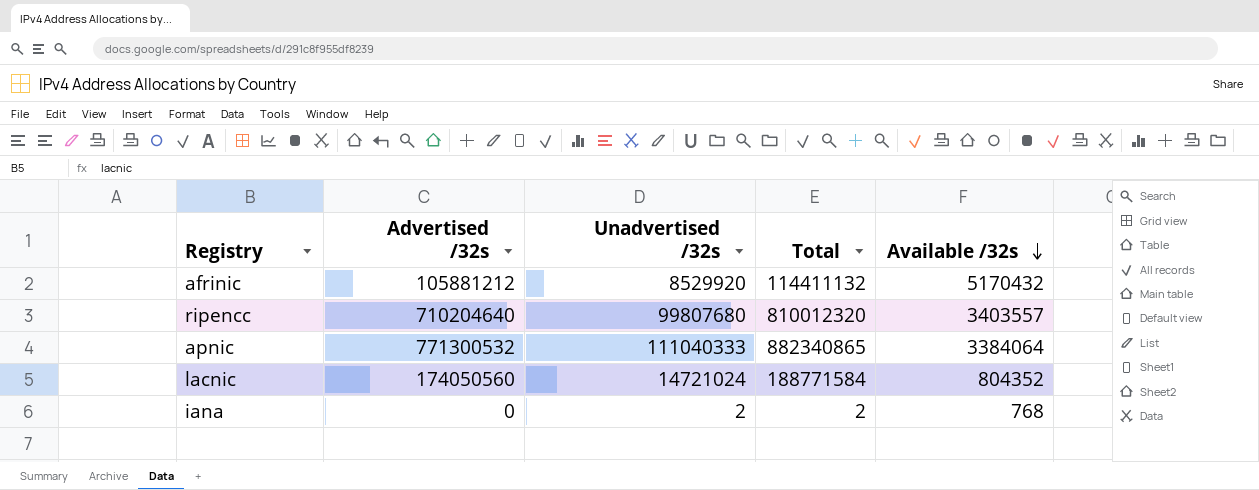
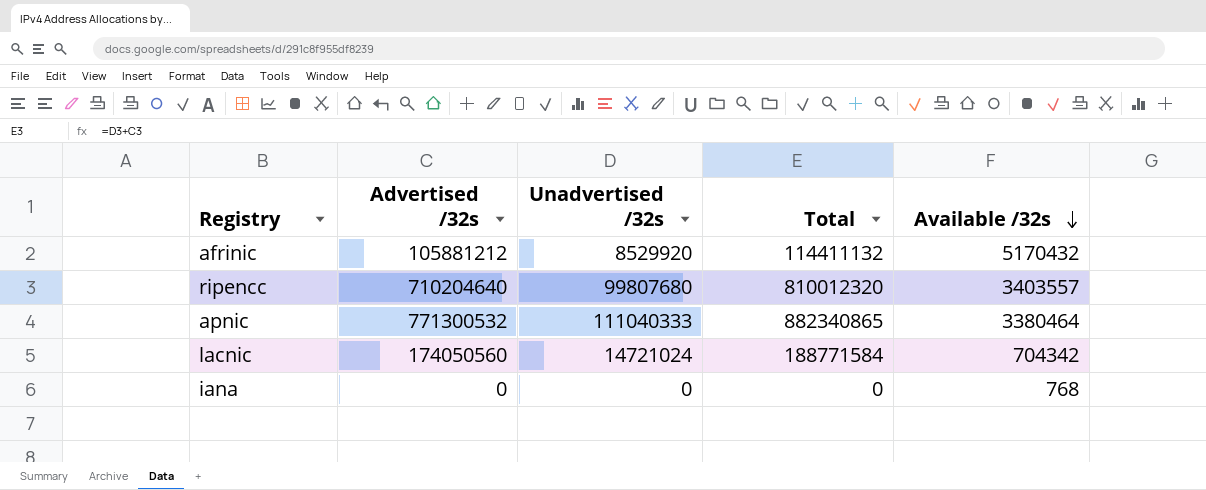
apnic | Available /32s: 3384064 -> 3380464
lacnic | Available /32s: 804352 -> 704342
iana | Unadvertised /32s: 2 -> 0
iana | Total: 2 -> 0

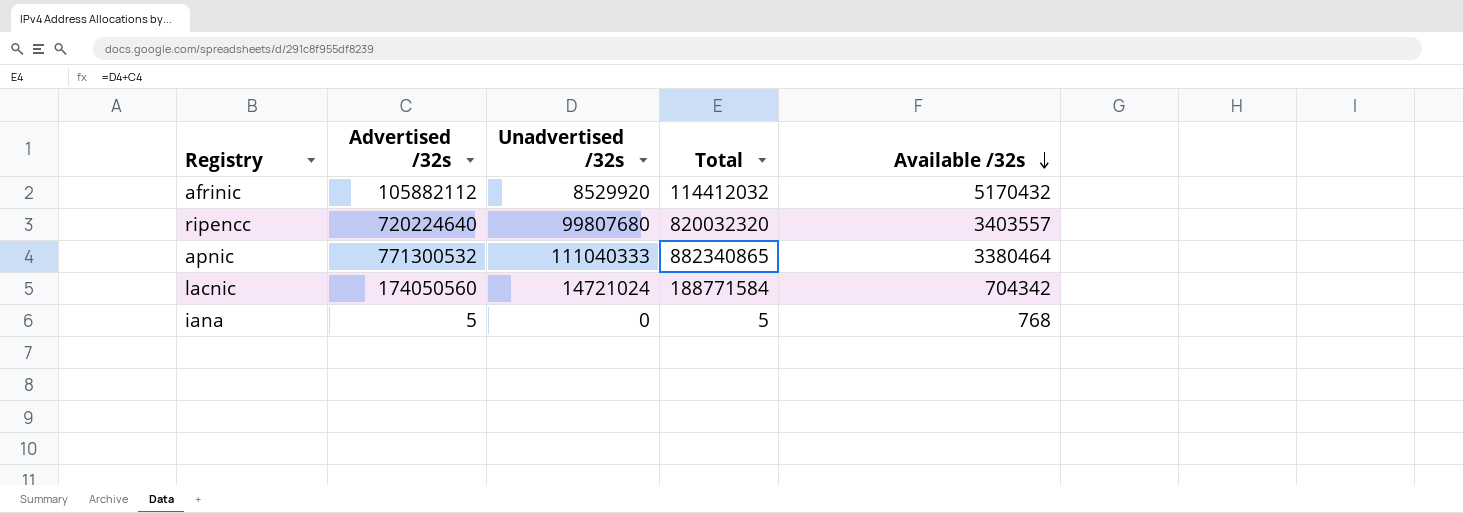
afrinic | Advertised /32s: 105881212 -> 105882112
afrinic | Total: 114411132 -> 114412032
ripencc | Advertised /32s: 710204640 -> 720224640
ripencc | Total: 810012320 -> 820032320
iana | Advertised /32s: 0 -> 5
iana | Total: 0 -> 5

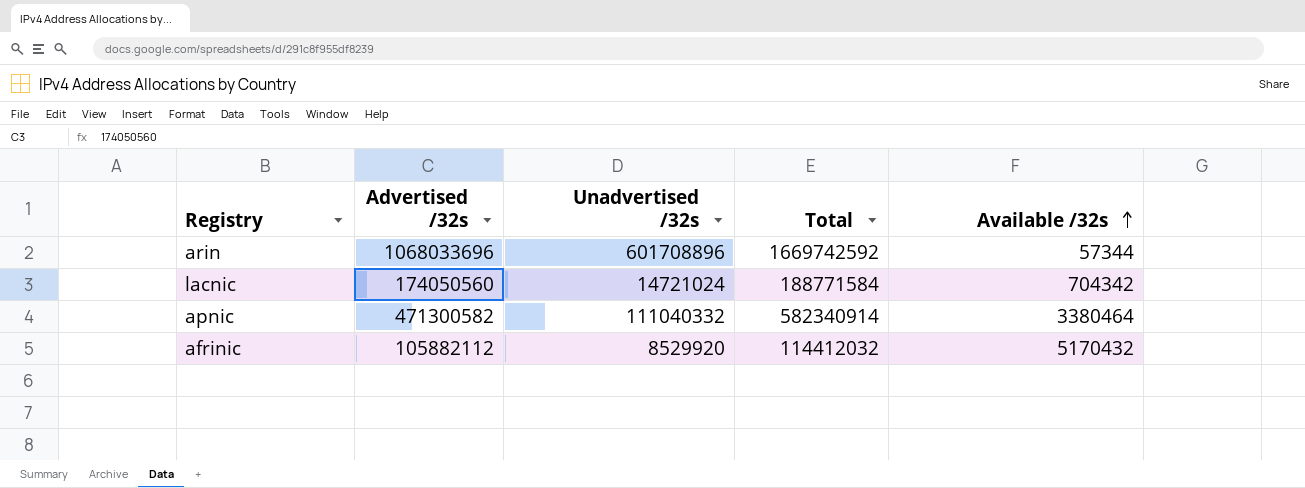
row order: Available /32s descending -> Available /32s ascending
row ripencc: 720224640 | 99807680 | 820032320 | 3403557 -> none
row iana: 5 | 0 | 5 | 768 -> none
row arin: none -> 1068033696 | 601708896 | 1669742592 | 57344
apnic | Advertised /32s: 771300532 -> 471300582
apnic | Unadvertised /32s: 111040333 -> 111040332
apnic | Total: 882340865 -> 582340914

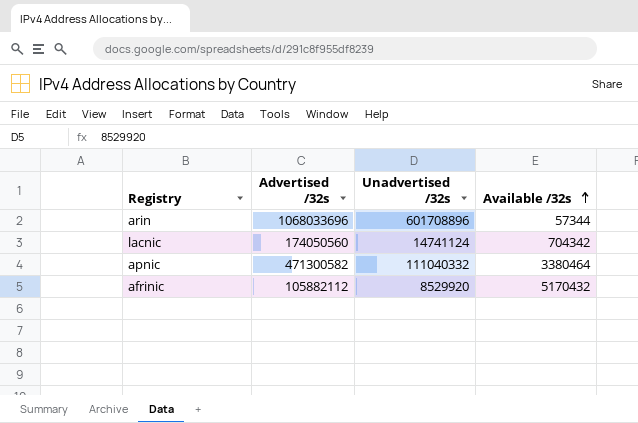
column Total | formula: [Advertised /32s] + [Unadvertised /32s] -> none
lacnic | Unadvertised /32s: 14721024 -> 14741124

